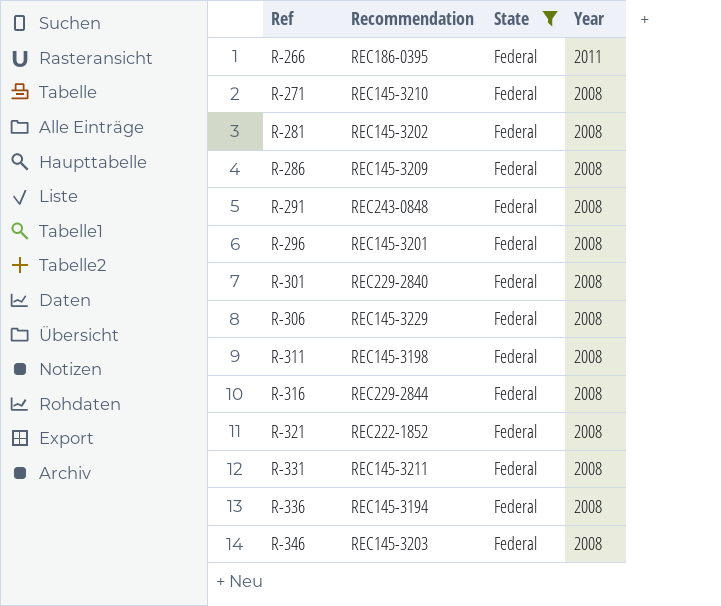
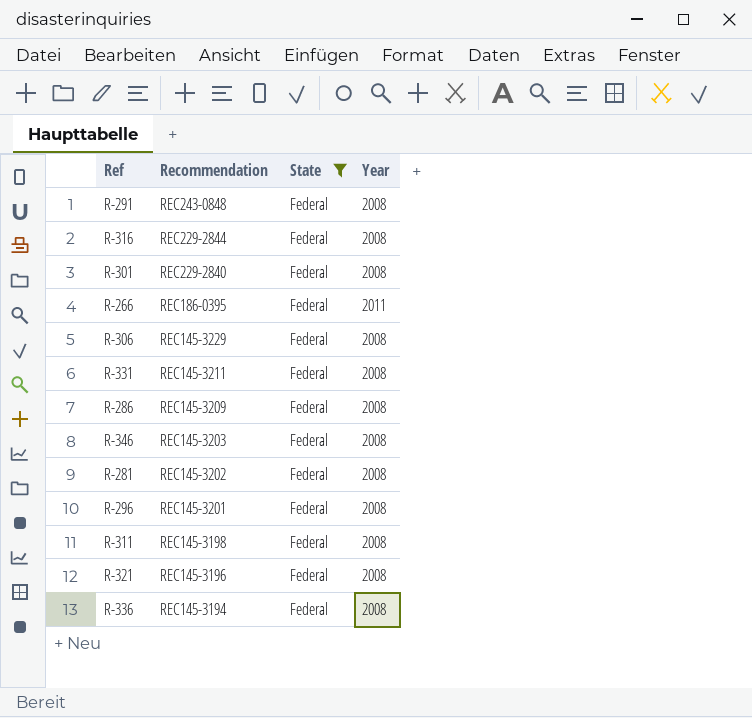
row order: Ref ascending -> Recommendation descending
row R-271: REC145-3210 | Federal | 2008 -> none
R-321 | Recommendation: REC222-1852 -> REC145-3196

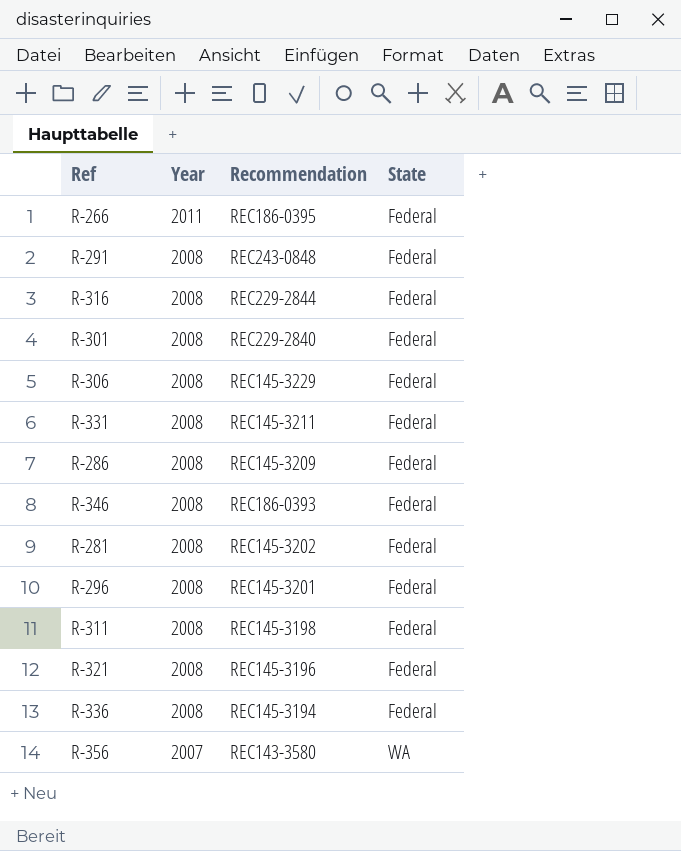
filter: State = Federal -> none
row order: Recommendation descending -> Year descending
column Year | position: 4 -> 2
R-346 | Recommendation: REC145-3203 -> REC186-0393

